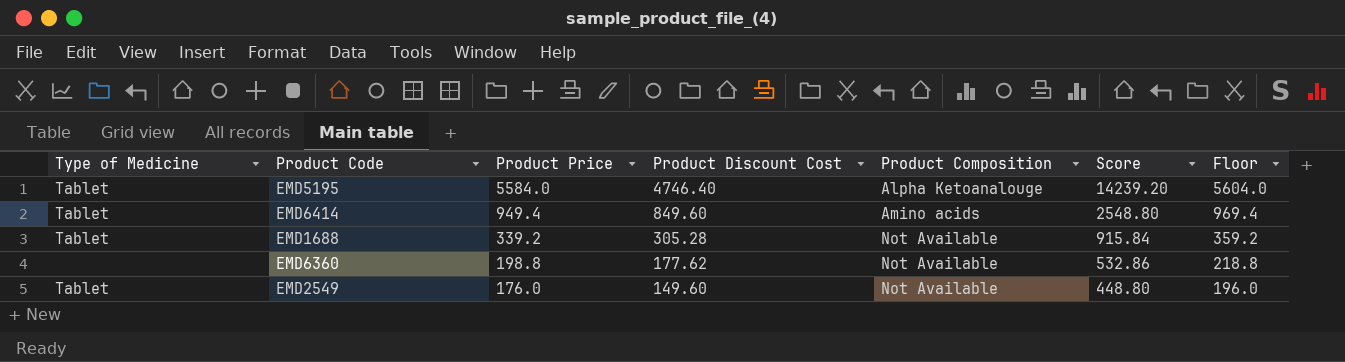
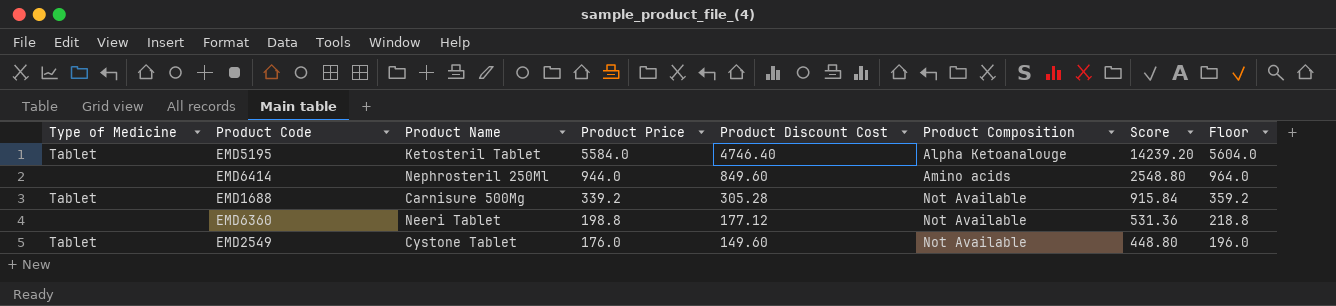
column Product Name | position: none -> 3
EMD6414 | Type of Medicine: Tablet -> none
EMD6414 | Product Price: 949.4 -> 944.0
EMD6414 | Floor: 969.4 -> 964.0
EMD6360 | Product Discount Cost: 177.62 -> 177.12
EMD6360 | Score: 532.86 -> 531.36

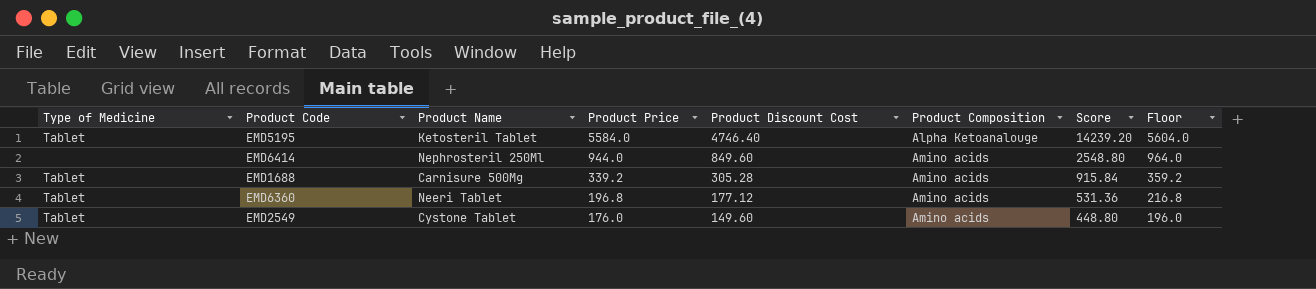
EMD1688 | Product Composition: Not Available -> Amino acids
EMD6360 | Type of Medicine: none -> Tablet
EMD6360 | Product Price: 198.8 -> 196.8
EMD6360 | Product Composition: Not Available -> Amino acids
EMD6360 | Floor: 218.8 -> 216.8
EMD2549 | Product Composition: Not Available -> Amino acids

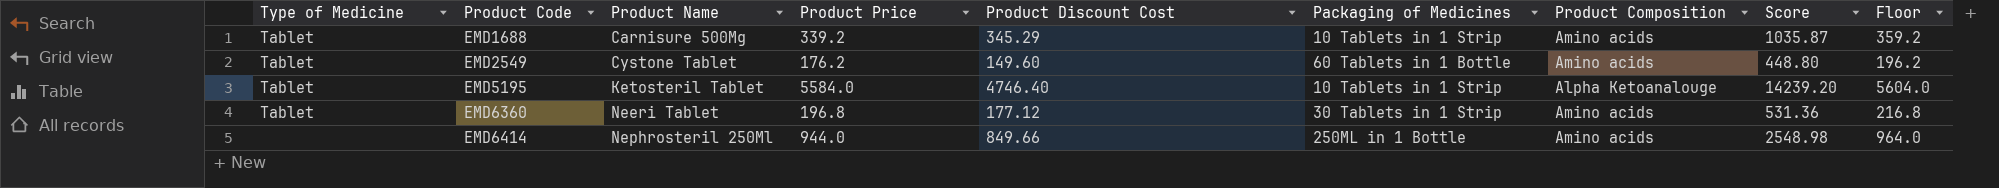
row order: Product Price descending -> Product Code ascending
column Packaging of Medicines | position: none -> 6
EMD1688 | Product Discount Cost: 305.28 -> 345.29
EMD1688 | Score: 915.84 -> 1035.87
EMD2549 | Product Price: 176.0 -> 176.2
EMD2549 | Floor: 196.0 -> 196.2
EMD6414 | Product Discount Cost: 849.60 -> 849.66
EMD6414 | Score: 2548.80 -> 2548.98

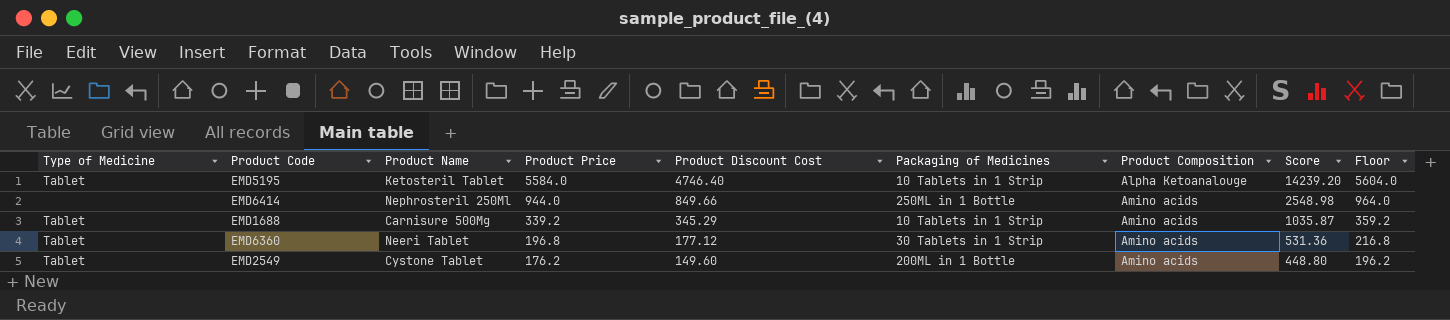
row order: Product Code ascending -> Product Price descending
EMD2549 | Packaging of Medicines: 60 Tablets in 1 Bottle -> 200ML in 1 Bottle

